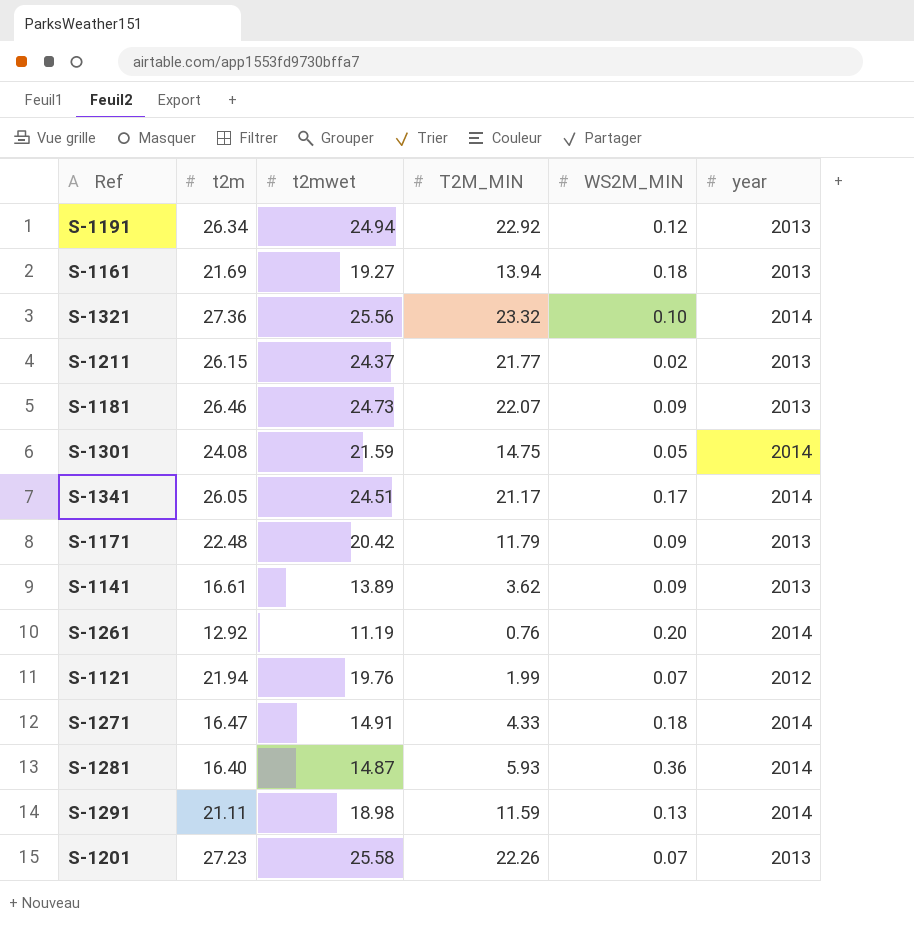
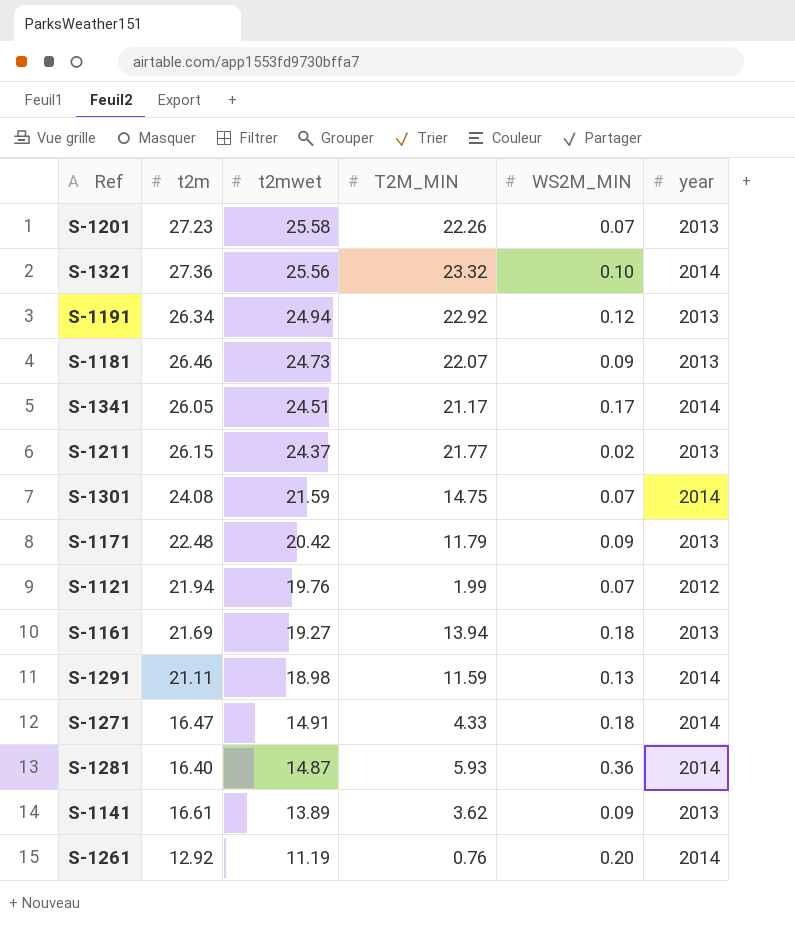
row order: none -> t2mwet descending
S-1301 | WS2M_MIN: 0.05 -> 0.07

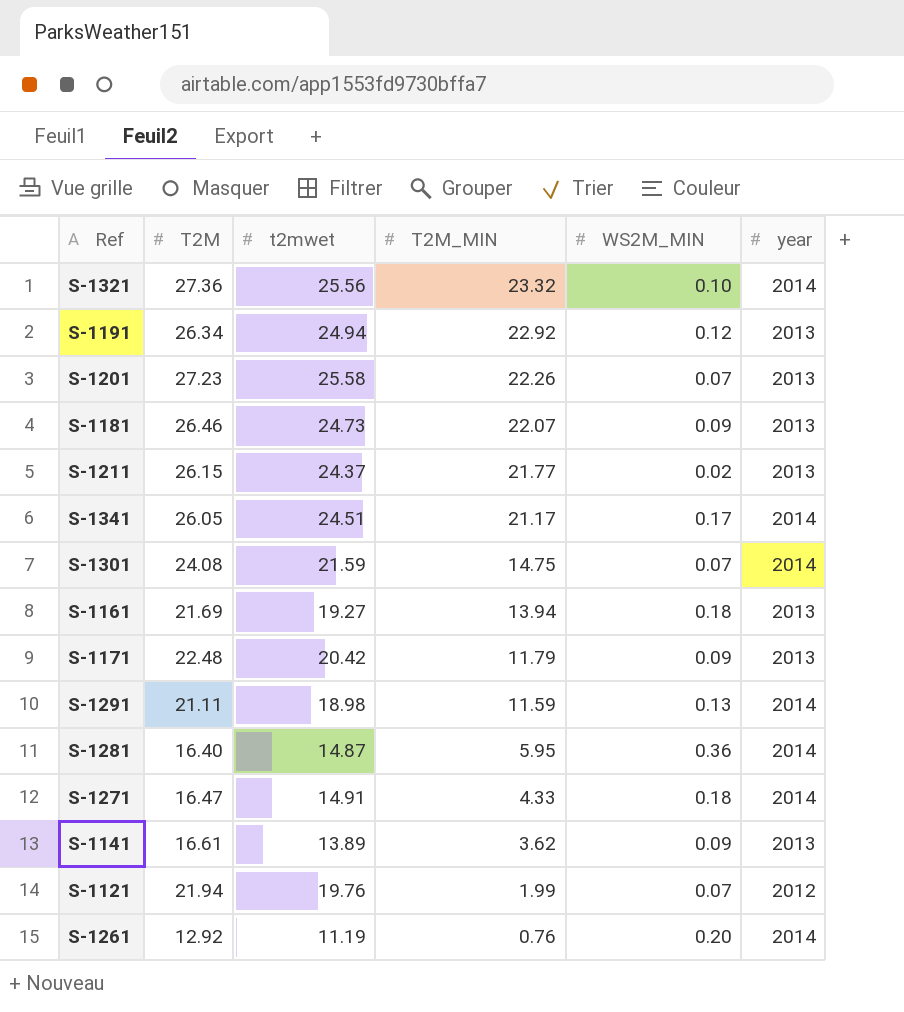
row order: t2mwet descending -> T2M_MIN descending
column name: t2m -> T2M
S-1281 | T2M_MIN: 5.93 -> 5.95

